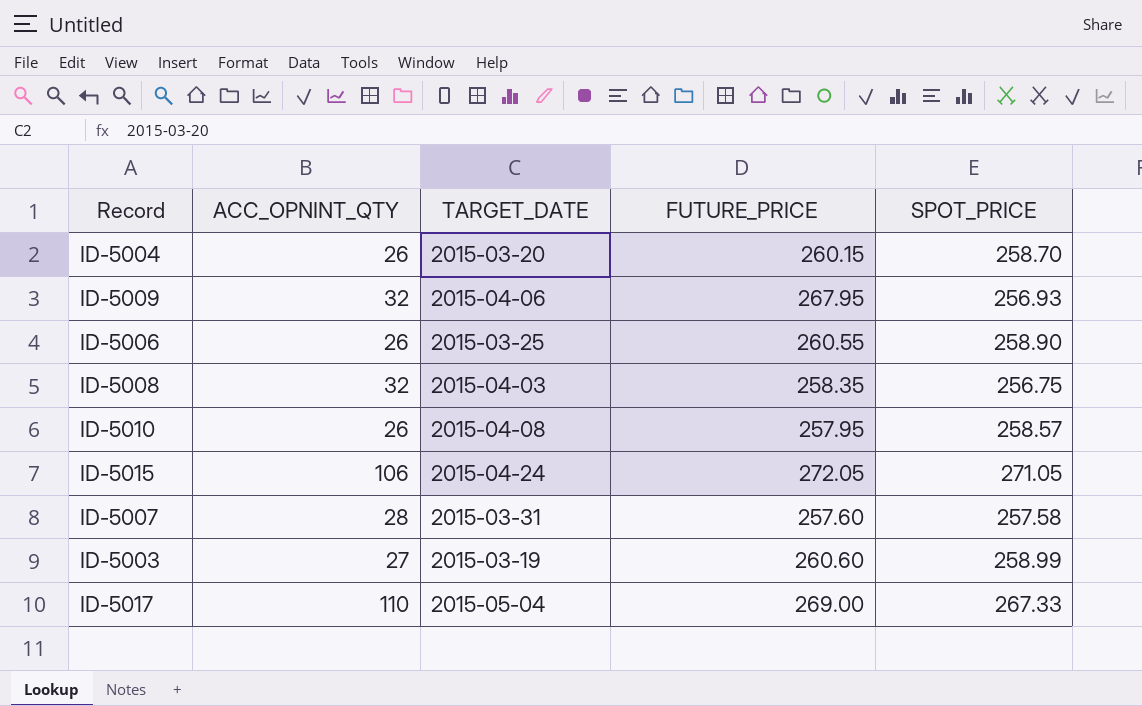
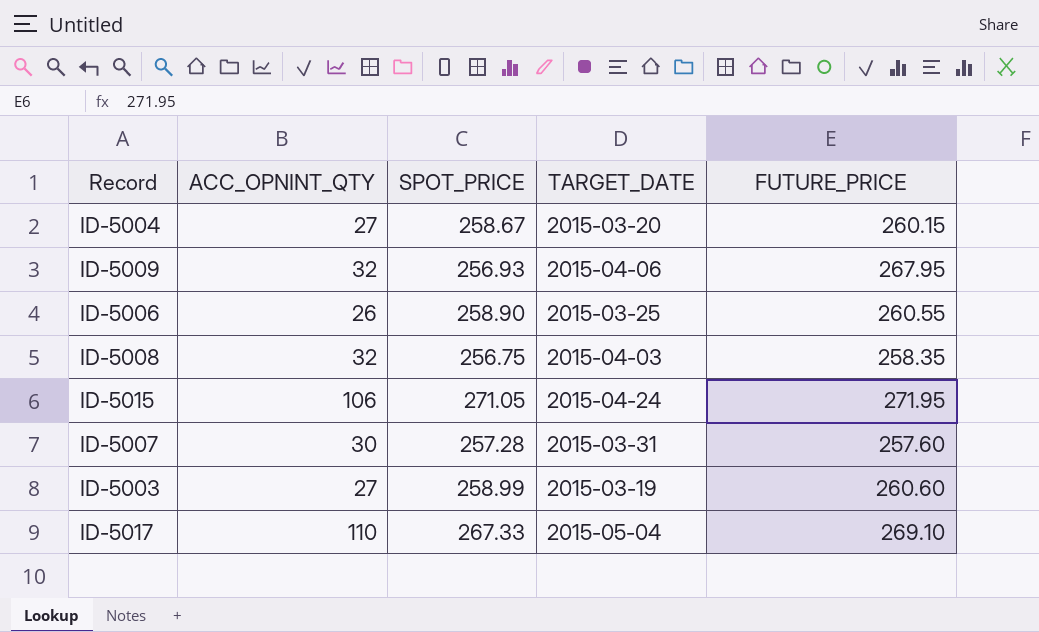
column SPOT_PRICE | position: 5 -> 3
row ID-5010: 26 | 2015-04-08 | 257.95 | 258.57 -> none
ID-5004 | ACC_OPNINT_QTY: 26 -> 27
ID-5004 | SPOT_PRICE: 258.70 -> 258.67
ID-5015 | FUTURE_PRICE: 272.05 -> 271.95
ID-5007 | ACC_OPNINT_QTY: 28 -> 30
ID-5007 | SPOT_PRICE: 257.58 -> 257.28
ID-5017 | FUTURE_PRICE: 269.00 -> 269.10

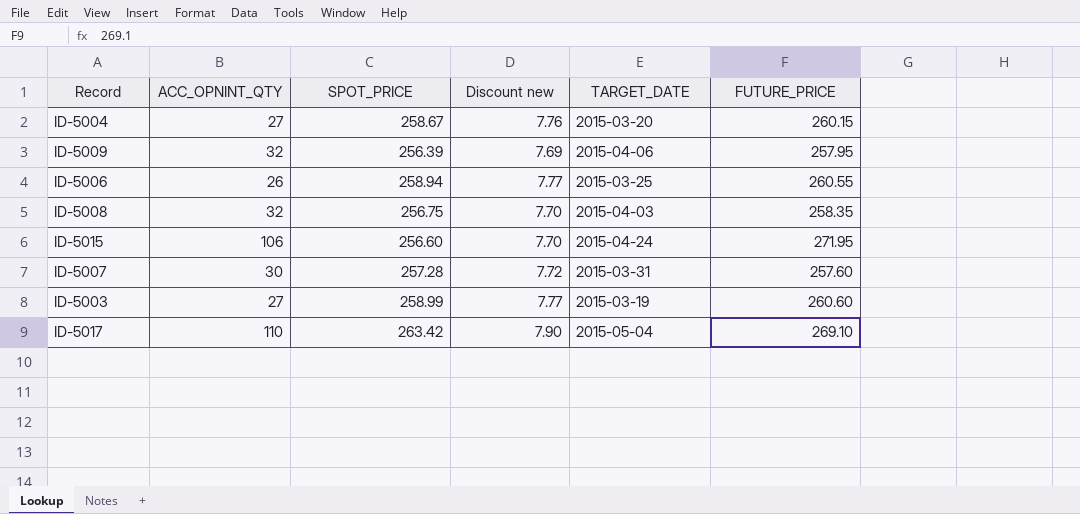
column Discount new | formula: none -> [SPOT_PRICE] * 0.03
ID-5009 | SPOT_PRICE: 256.93 -> 256.39
ID-5009 | FUTURE_PRICE: 267.95 -> 257.95
ID-5006 | SPOT_PRICE: 258.90 -> 258.94
ID-5015 | SPOT_PRICE: 271.05 -> 256.60
ID-5017 | SPOT_PRICE: 267.33 -> 263.42

